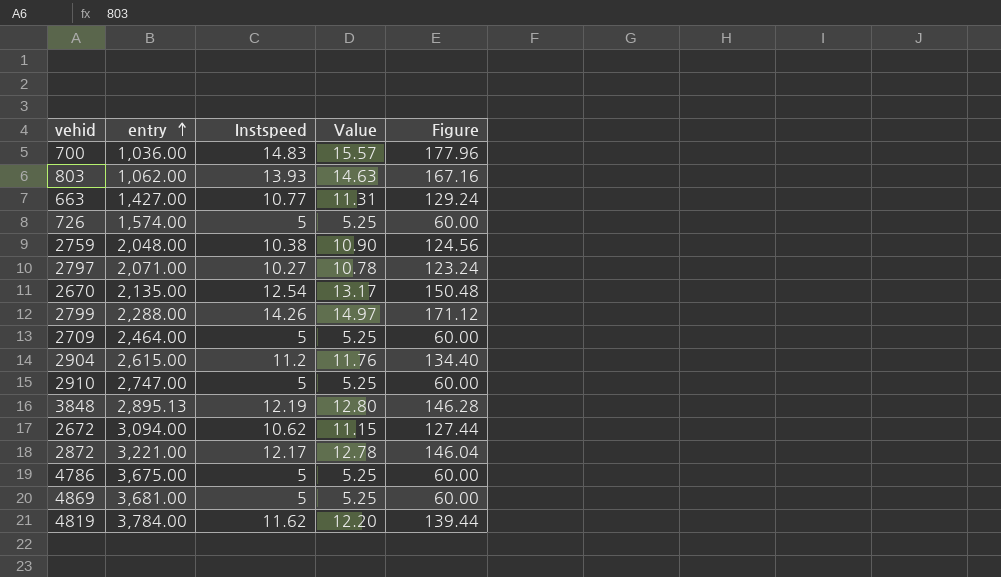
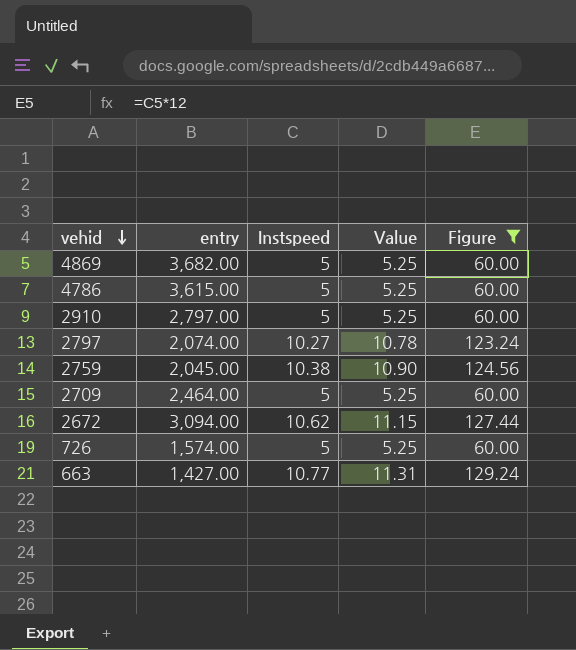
filter: none -> Figure <= 129.24
row order: entry ascending -> vehid descending
4869 | entry: 3,681.00 -> 3,682.00
4786 | entry: 3,675.00 -> 3,615.00
2910 | entry: 2,747.00 -> 2,797.00
2797 | entry: 2,071.00 -> 2,074.00
2759 | entry: 2,048.00 -> 2,045.00

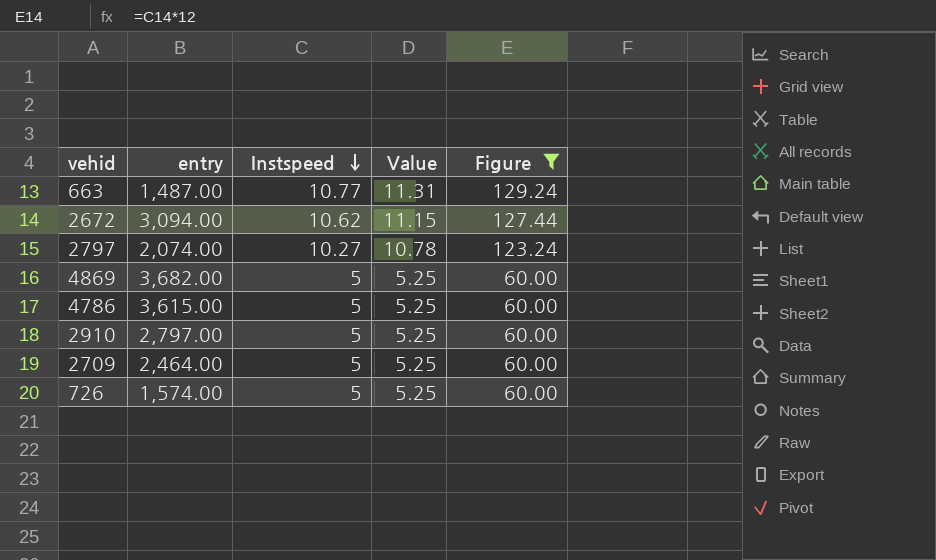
row order: vehid descending -> Instspeed descending
row 2759: 2,045.00 | 10.38 | 10.90 | 124.56 -> none
663 | entry: 1,427.00 -> 1,487.00

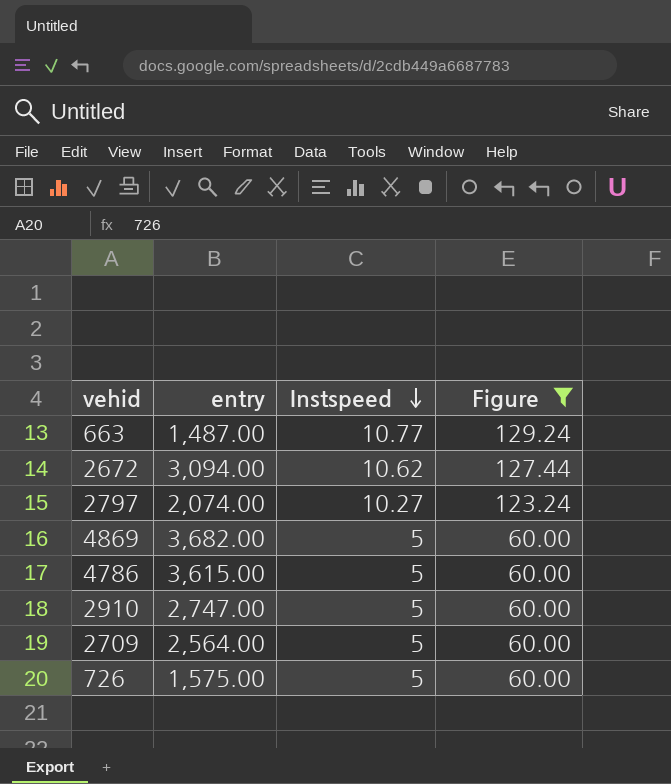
column Value | formula: [Instspeed] * 1.05 -> none
2910 | entry: 2,797.00 -> 2,747.00
2709 | entry: 2,464.00 -> 2,564.00
726 | entry: 1,574.00 -> 1,575.00

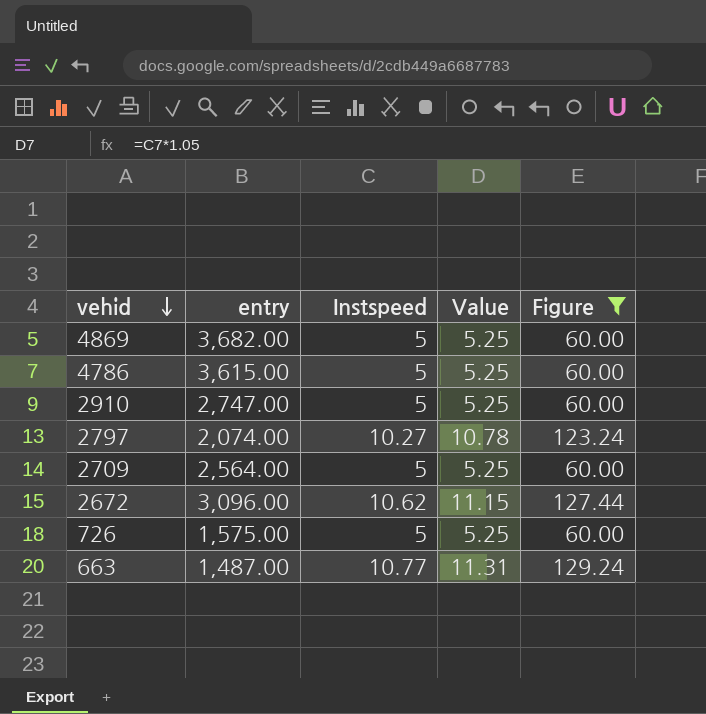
row order: Instspeed descending -> vehid descending
column Value | formula: none -> [Instspeed] * 1.05
2672 | entry: 3,094.00 -> 3,096.00

